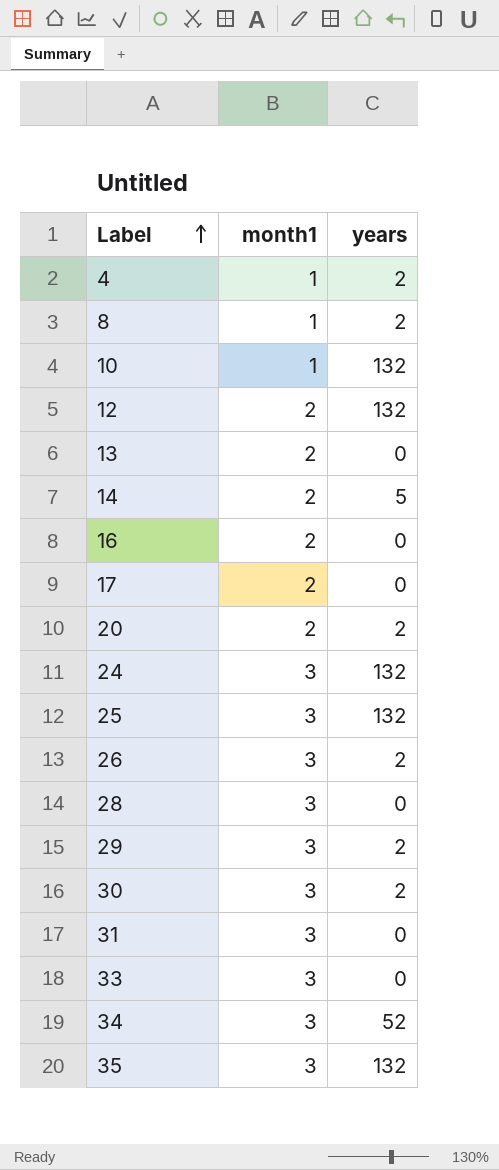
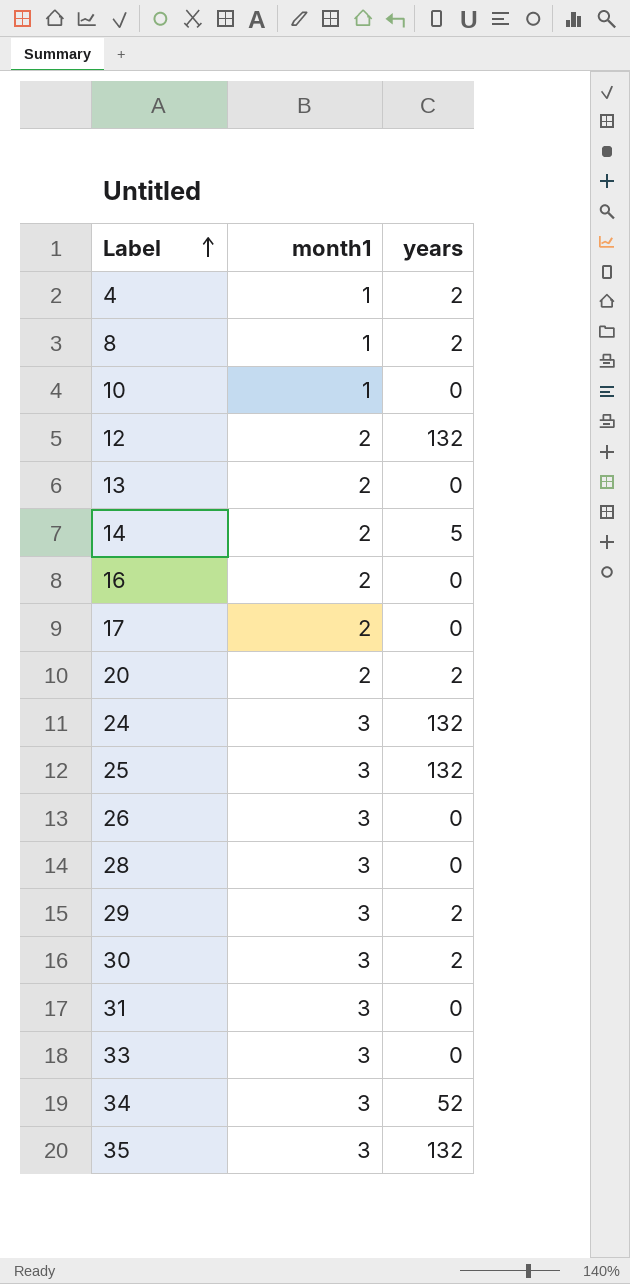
10 | years: 132 -> 0
26 | years: 2 -> 0

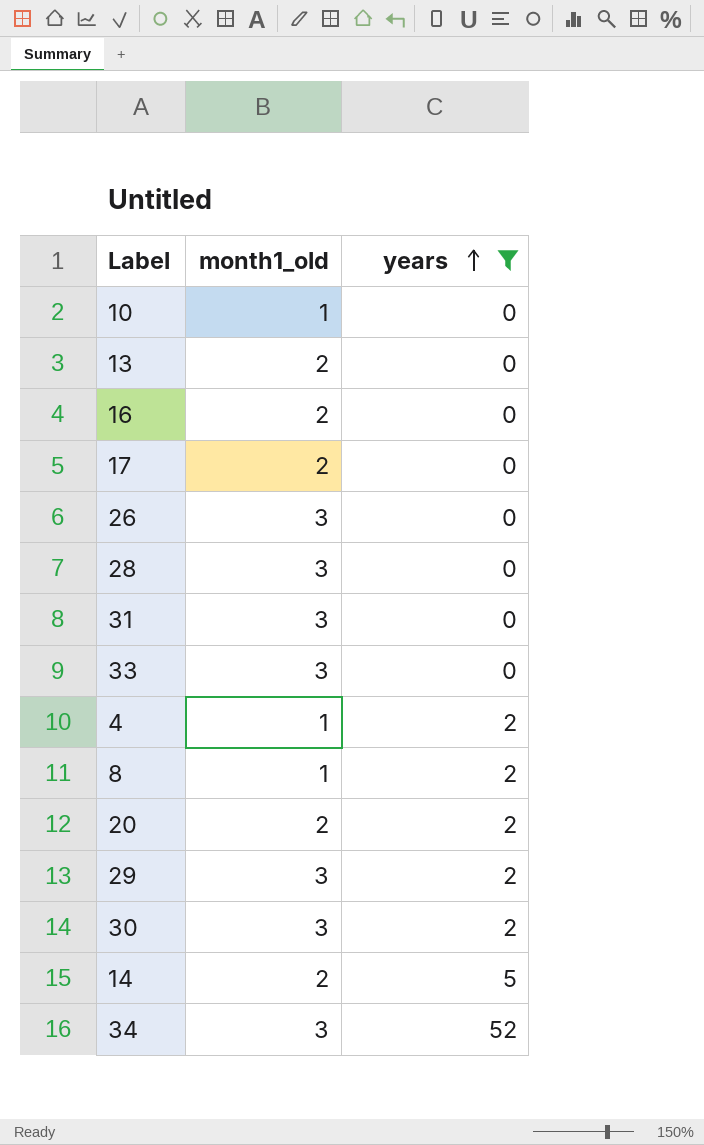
filter: none -> years != 132
row order: Label ascending -> years ascending
column name: month1 -> month1_old

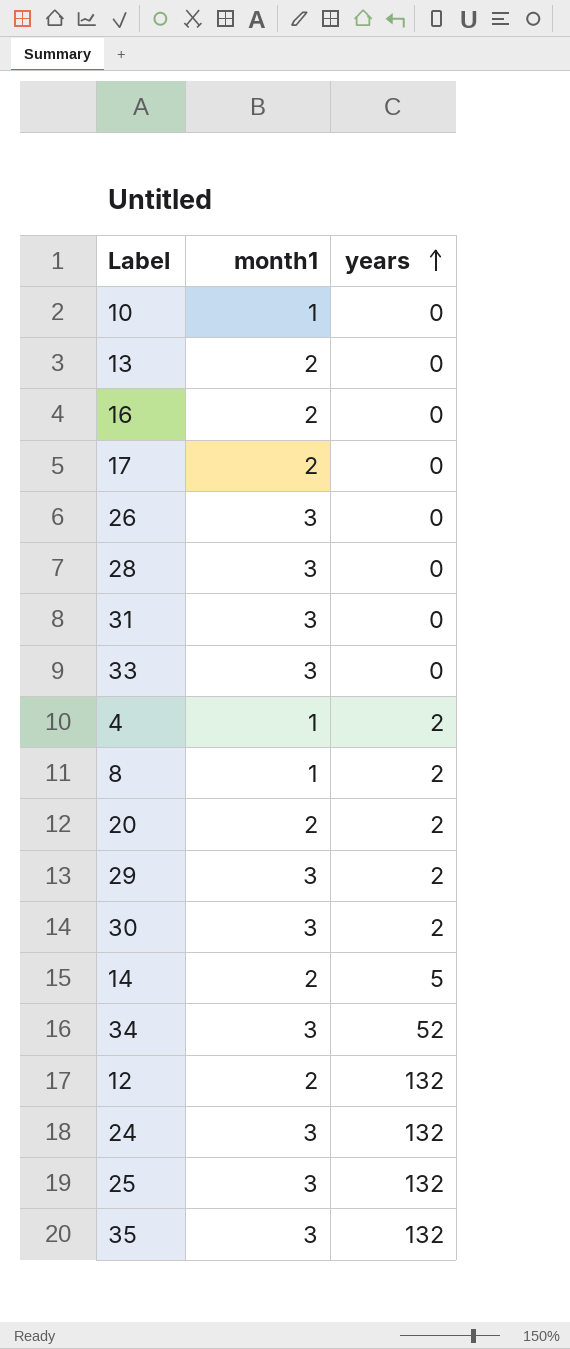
filter: years != 132 -> none
column name: month1_old -> month1

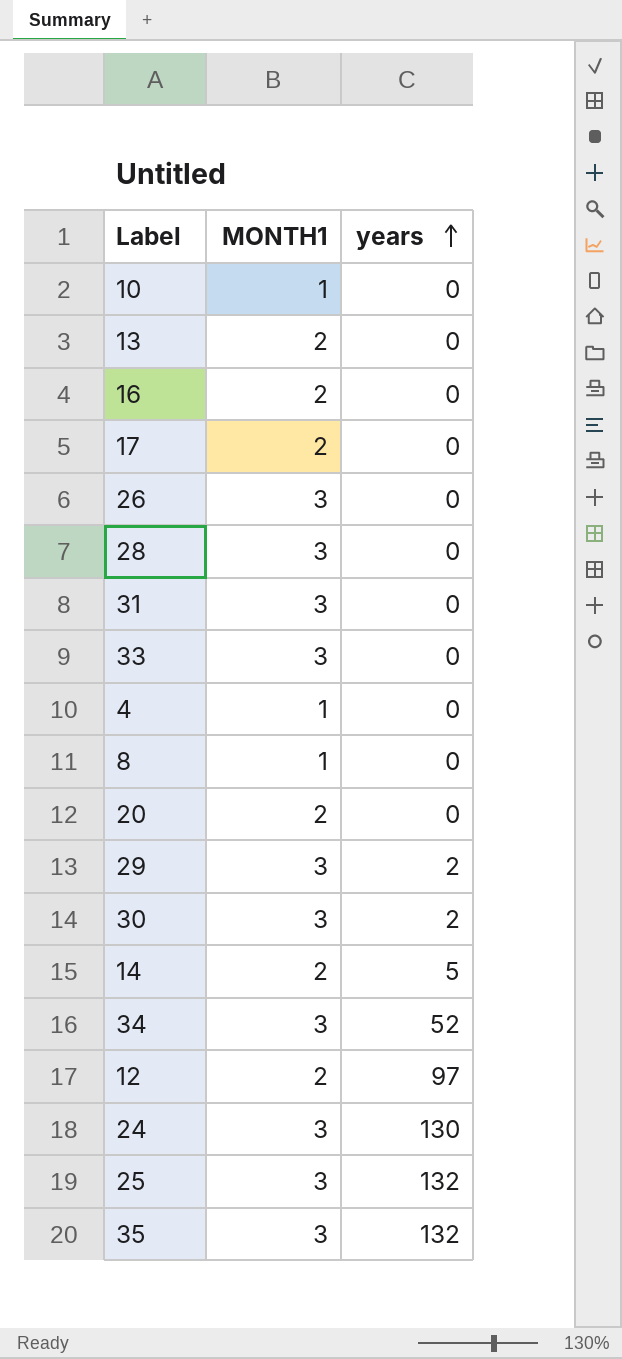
column name: month1 -> MONTH1
4 | years: 2 -> 0
8 | years: 2 -> 0
20 | years: 2 -> 0
12 | years: 132 -> 97
24 | years: 132 -> 130

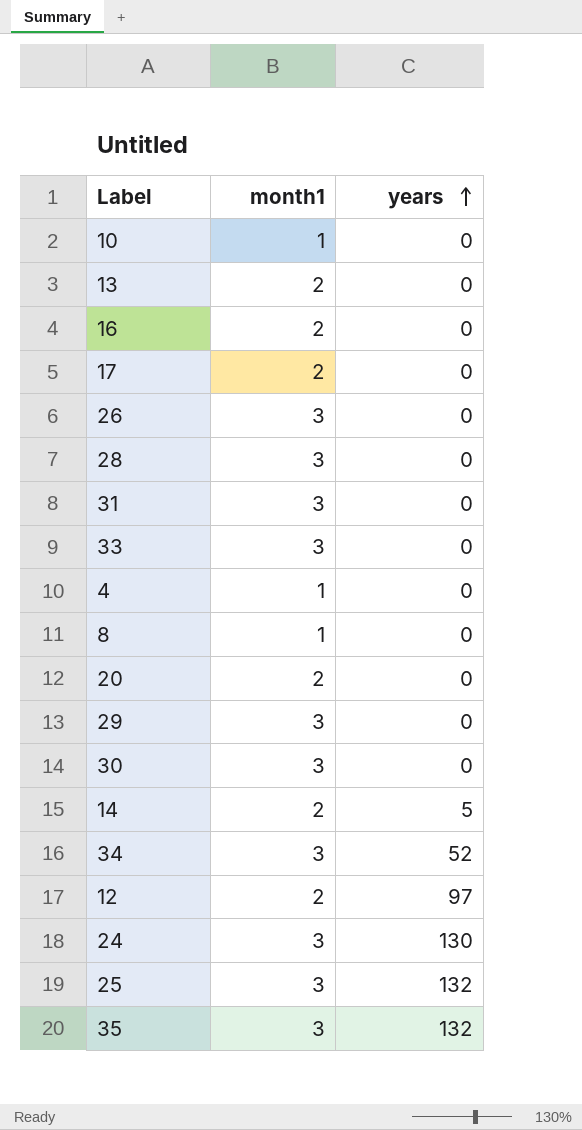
column name: MONTH1 -> month1
29 | years: 2 -> 0
30 | years: 2 -> 0

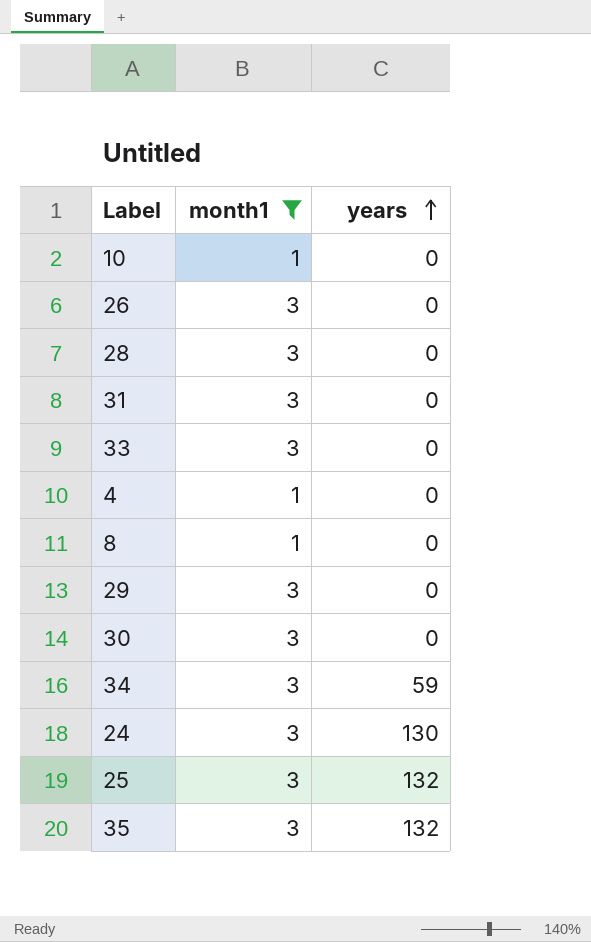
filter: none -> month1 != 2
34 | years: 52 -> 59

